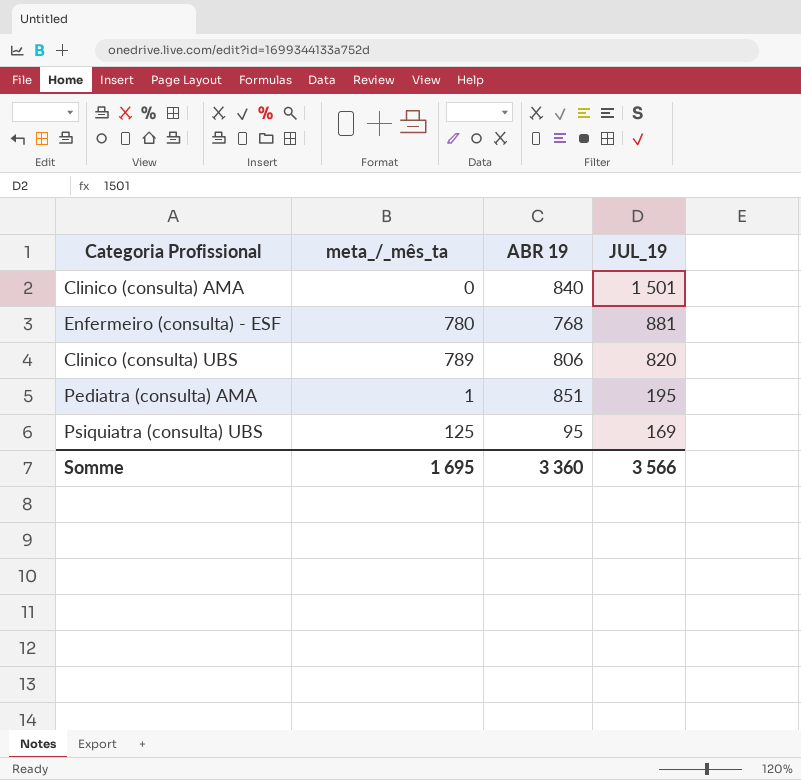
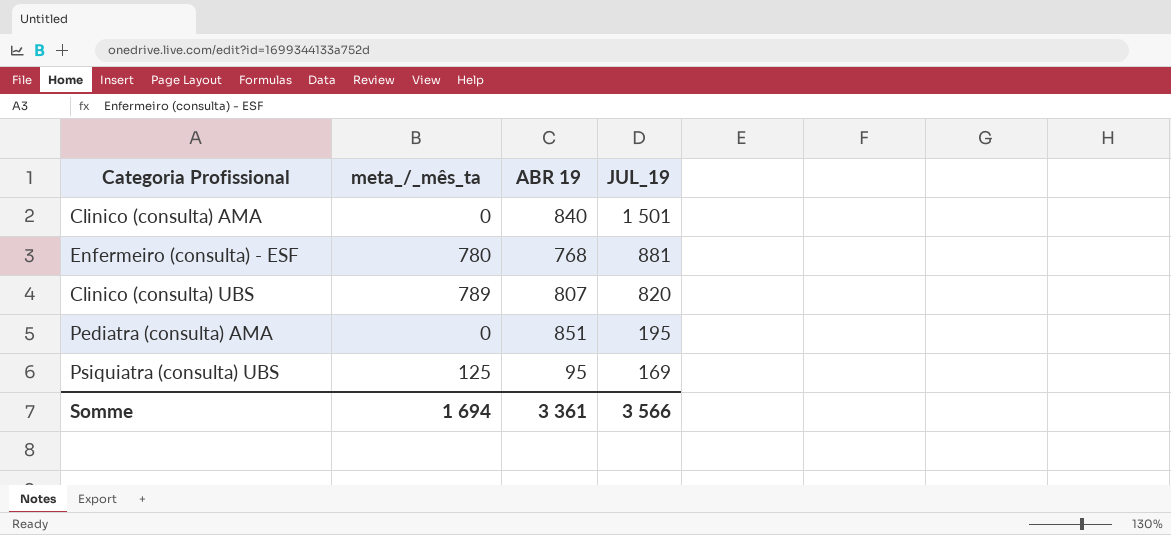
Clinico (consulta) UBS | ABR 19: 806 -> 807
Pediatra (consulta) AMA | meta_/_mês_ta: 1 -> 0
Somme | meta_/_mês_ta: 1 695 -> 1 694
Somme | ABR 19: 3 360 -> 3 361

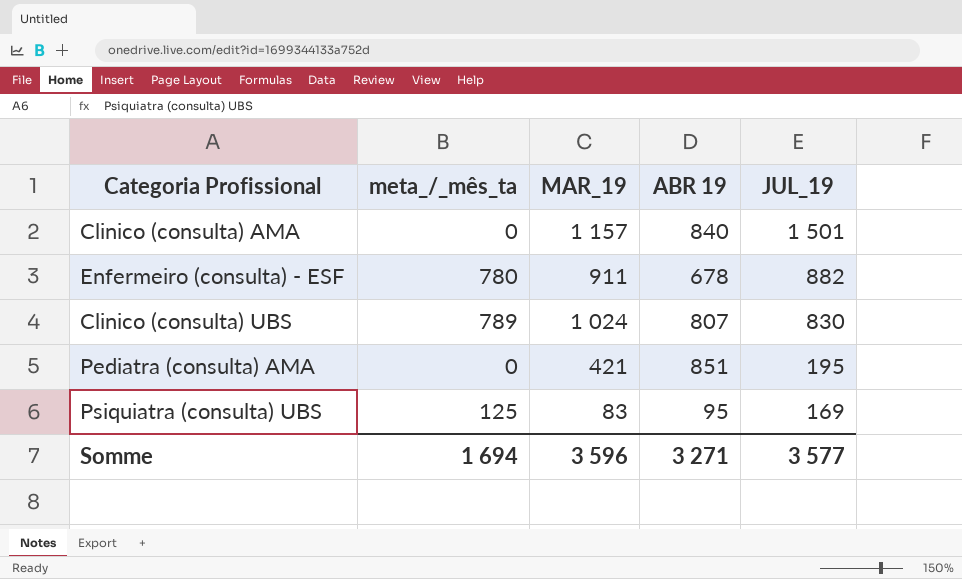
column MAR_19 | position: none -> 3
Enfermeiro (consulta) - ESF | ABR 19: 768 -> 678
Enfermeiro (consulta) - ESF | JUL_19: 881 -> 882
Clinico (consulta) UBS | JUL_19: 820 -> 830
Somme | ABR 19: 3 361 -> 3 271
Somme | JUL_19: 3 566 -> 3 577

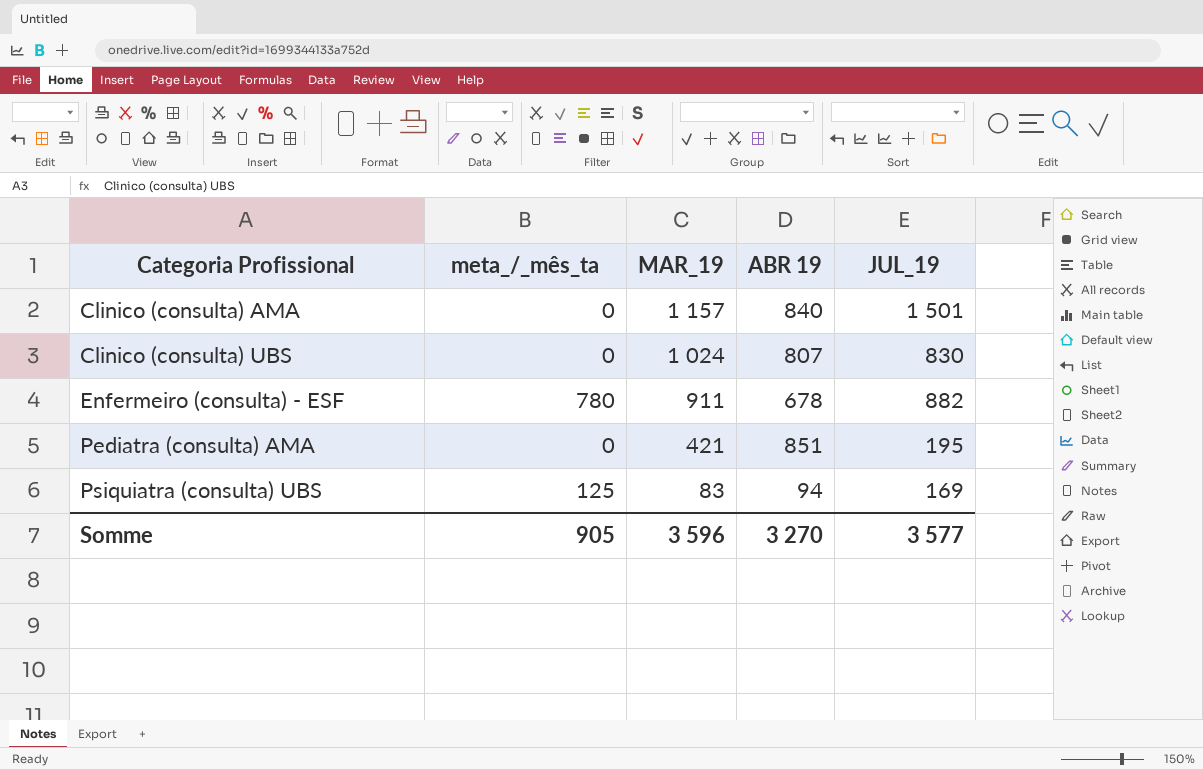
row order: JUL_19 descending -> Categoria Profissional ascending
Clinico (consulta) UBS | meta_/_mês_ta: 789 -> 0
Psiquiatra (consulta) UBS | ABR 19: 95 -> 94
Somme | meta_/_mês_ta: 1 694 -> 905
Somme | ABR 19: 3 271 -> 3 270

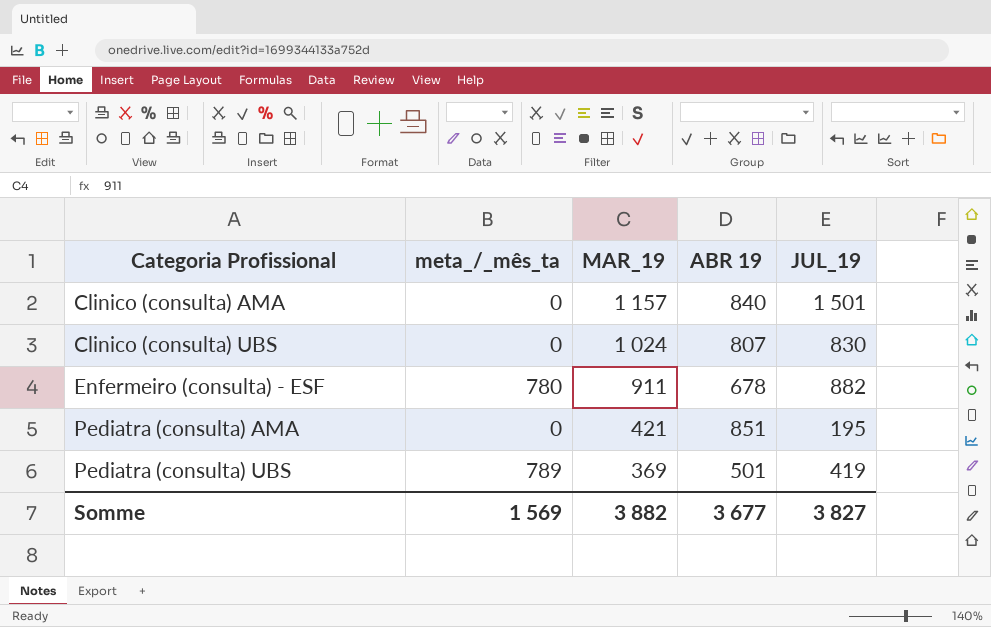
row Psiquiatra (consulta) UBS: 125 | 83 | 94 | 169 -> none
row Pediatra (consulta) UBS: none -> 789 | 369 | 501 | 419
Somme | meta_/_mês_ta: 905 -> 1 569
Somme | MAR_19: 3 596 -> 3 882
Somme | ABR 19: 3 270 -> 3 677
Somme | JUL_19: 3 577 -> 3 827

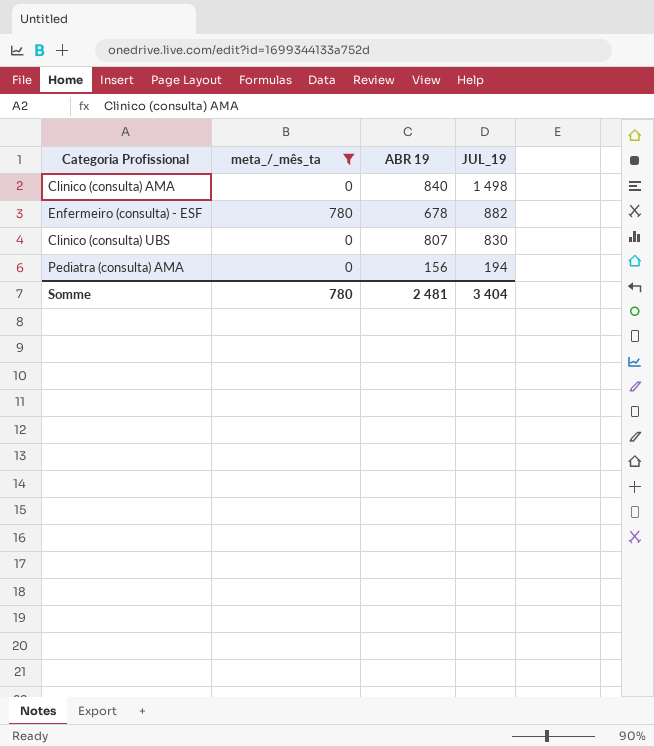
filter: none -> meta_/_mês_ta != 789
row order: Categoria Profissional ascending -> JUL_19 descending
column MAR_19 | position: 3 -> none
Clinico (consulta) AMA | JUL_19: 1 501 -> 1 498
Pediatra (consulta) AMA | ABR 19: 851 -> 156
Pediatra (consulta) AMA | JUL_19: 195 -> 194
Somme | meta_/_mês_ta: 1 569 -> 780
Somme | ABR 19: 3 677 -> 2 481
Somme | JUL_19: 3 827 -> 3 404

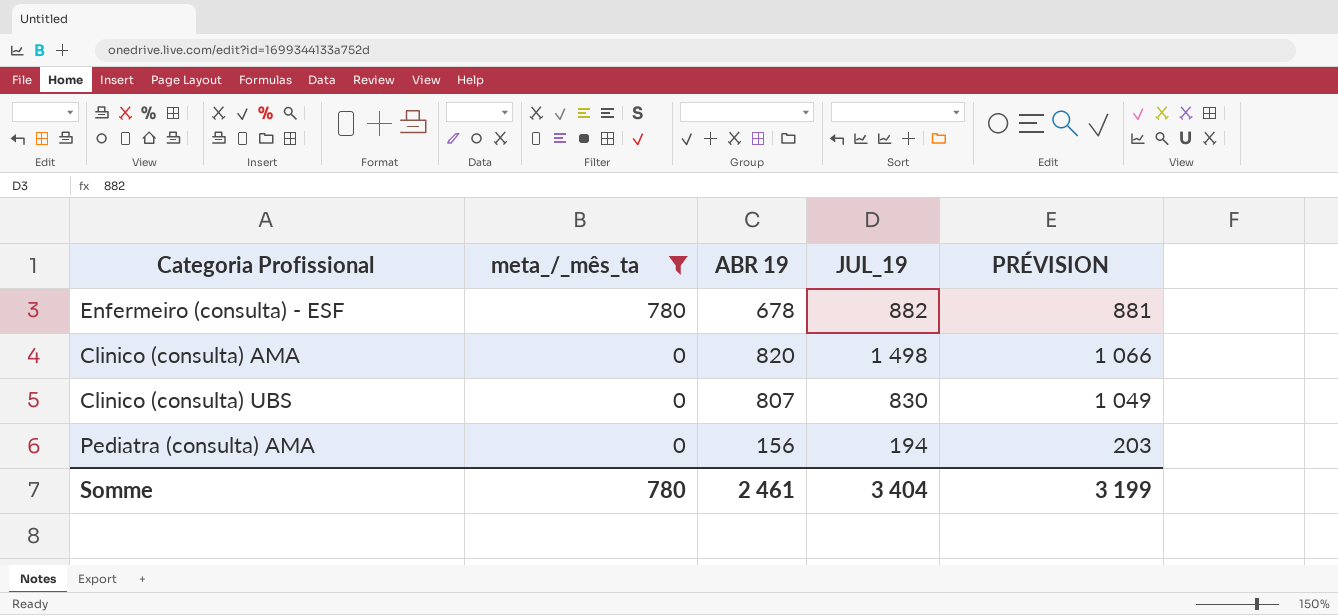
row order: JUL_19 descending -> meta_/_mês_ta descending
column PRÉVISION | formula: none -> [ABR 19] * 1,3
Clinico (consulta) AMA | ABR 19: 840 -> 820
Somme | ABR 19: 2 481 -> 2 461

